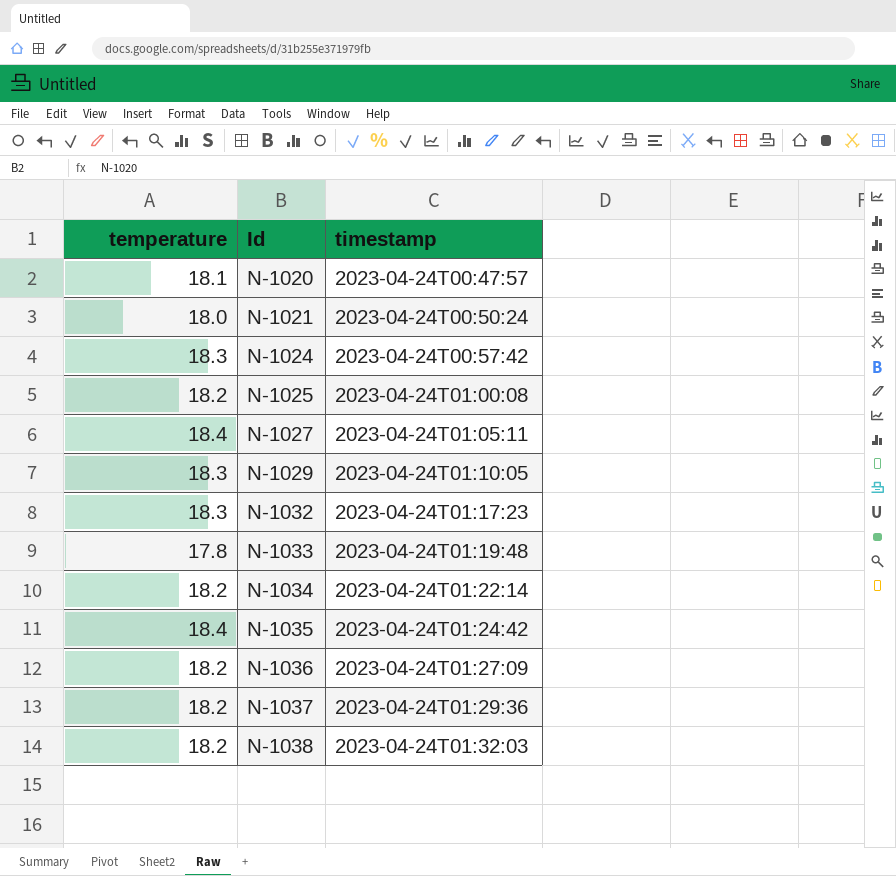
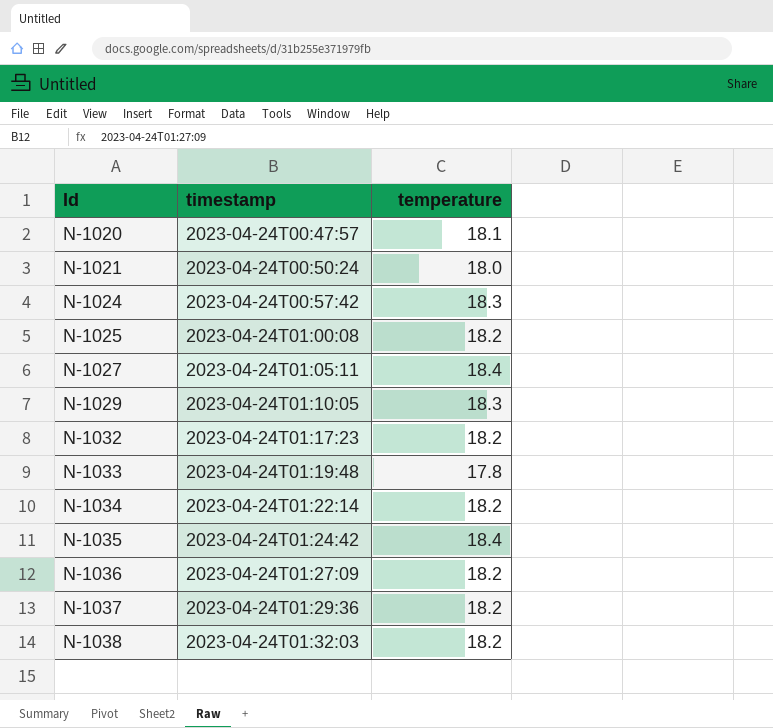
column temperature | position: 1 -> 3
N-1032 | temperature: 18.3 -> 18.2

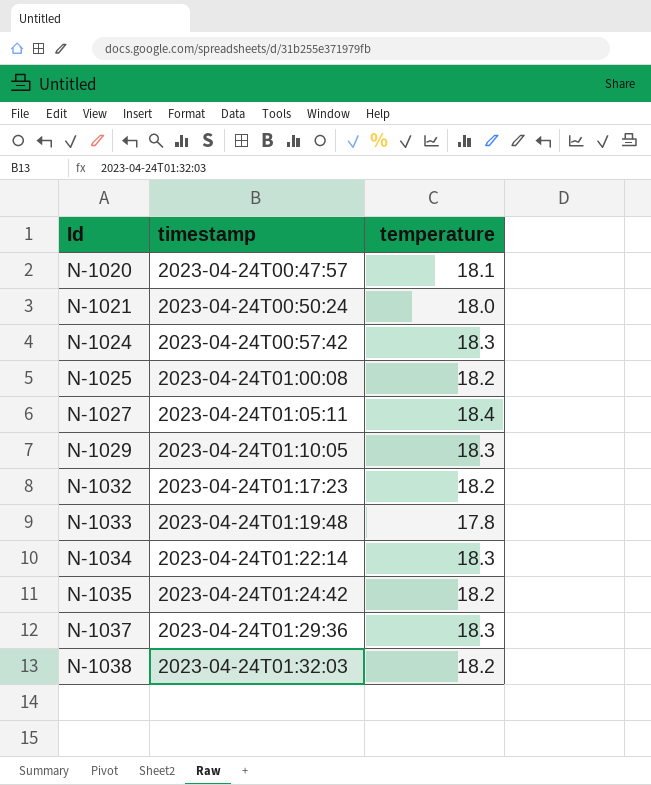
row N-1036: 2023-04-24T01:27:09 | 18.2 -> none
N-1034 | temperature: 18.2 -> 18.3
N-1035 | temperature: 18.4 -> 18.2
N-1037 | temperature: 18.2 -> 18.3

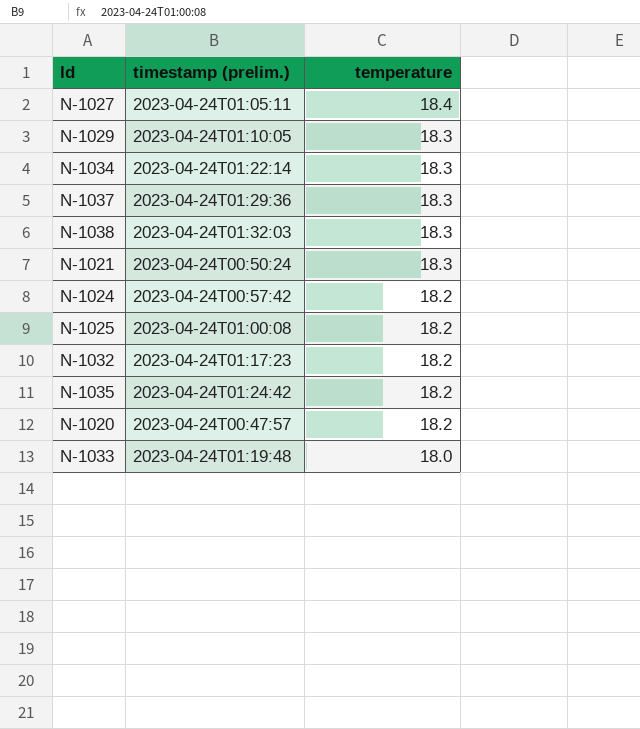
row order: Id ascending -> temperature descending
column name: timestamp -> timestamp (prelim.)
N-1038 | temperature: 18.2 -> 18.3
N-1021 | temperature: 18.0 -> 18.3
N-1024 | temperature: 18.3 -> 18.2
N-1020 | temperature: 18.1 -> 18.2
N-1033 | temperature: 17.8 -> 18.0

